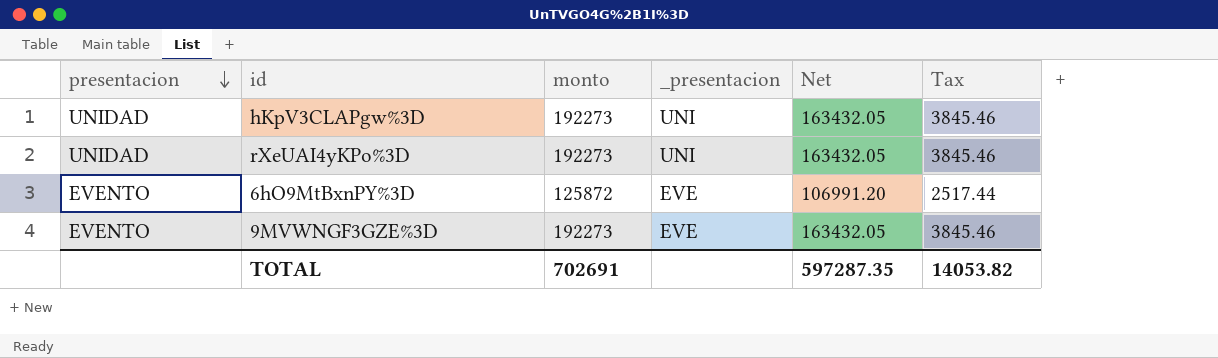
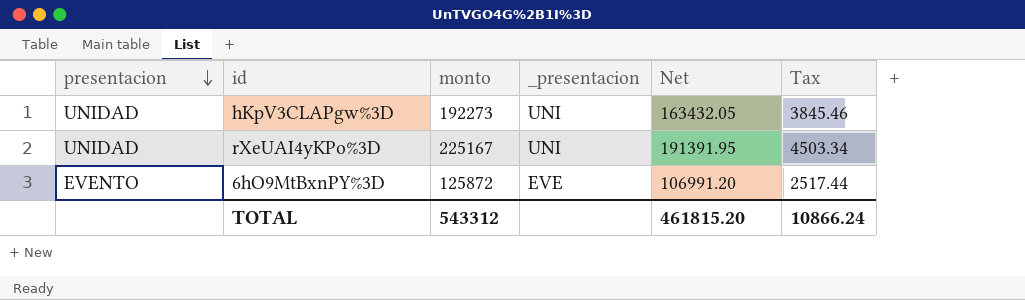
row 9MVWNGF3GZE%3D: EVENTO | 192273 | EVE | 163432.05 | 3845.46 -> none
rXeUAI4yKPo%3D | monto: 192273 -> 225167
rXeUAI4yKPo%3D | Net: 163432.05 -> 191391.95
rXeUAI4yKPo%3D | Tax: 3845.46 -> 4503.34
TOTAL | monto: 702691 -> 543312
TOTAL | Net: 597287.35 -> 461815.20
TOTAL | Tax: 14053.82 -> 10866.24

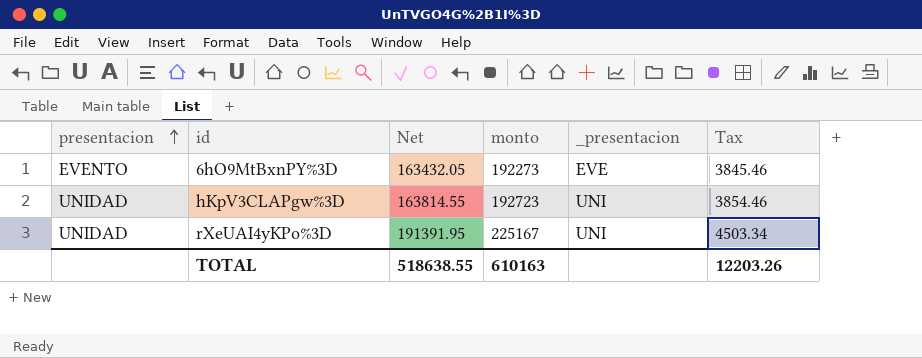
row order: presentacion descending -> presentacion ascending
column Net | position: 5 -> 3
6hO9MtBxnPY%3D | Net: 106991.20 -> 163432.05
6hO9MtBxnPY%3D | monto: 125872 -> 192273
6hO9MtBxnPY%3D | Tax: 2517.44 -> 3845.46
hKpV3CLAPgw%3D | Net: 163432.05 -> 163814.55
hKpV3CLAPgw%3D | monto: 192273 -> 192723
hKpV3CLAPgw%3D | Tax: 3845.46 -> 3854.46
TOTAL | Net: 461815.20 -> 518638.55
TOTAL | monto: 543312 -> 610163
TOTAL | Tax: 10866.24 -> 12203.26

